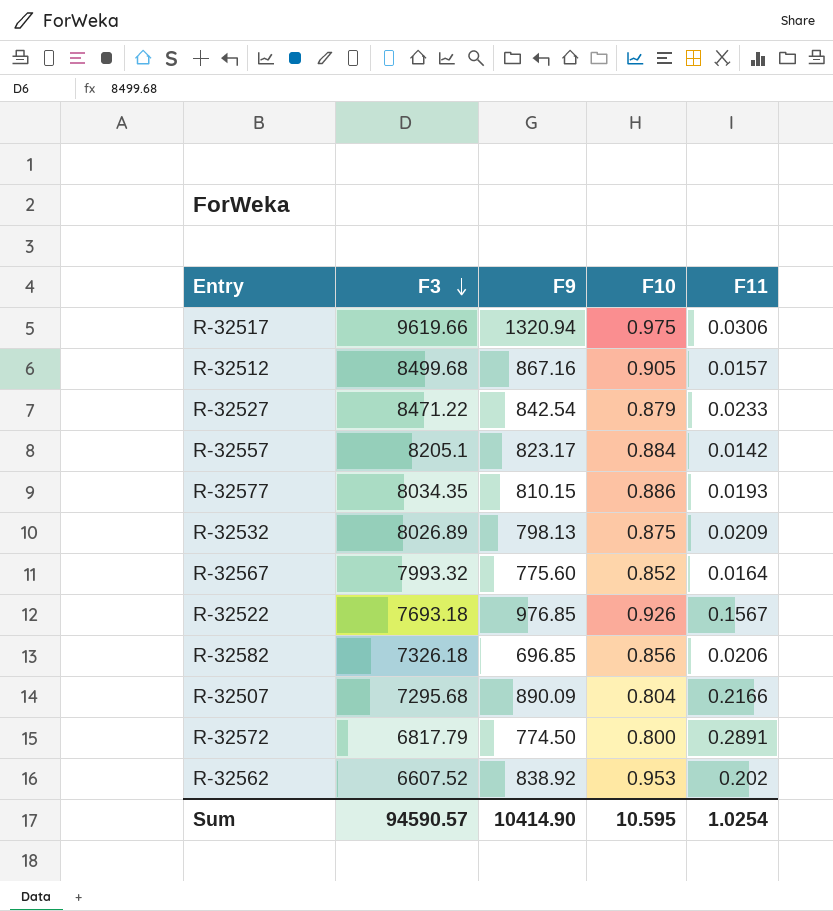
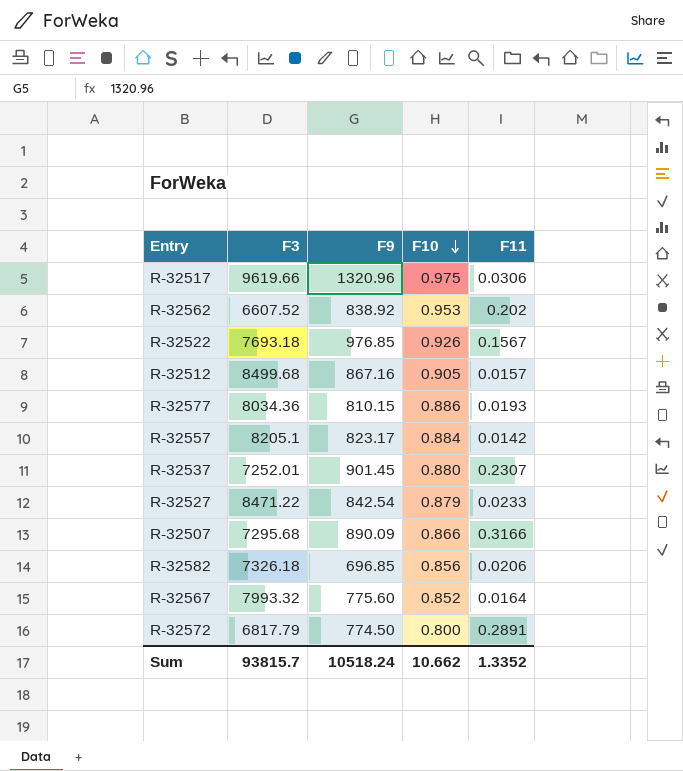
row order: F3 descending -> F10 descending
row R-32532: 8026.89 | 798.13 | 0.875 | 0.0209 -> none
R-32517 | F9: 1320.94 -> 1320.96
R-32577 | F3: 8034.35 -> 8034.36
row R-32537: none -> 7252.01 | 901.45 | 0.880 | 0.2307
R-32507 | F10: 0.804 -> 0.866
R-32507 | F11: 0.2166 -> 0.3166
Sum | F3: 94590.57 -> 93815.7
Sum | F9: 10414.90 -> 10518.24
Sum | F10: 10.595 -> 10.662
Sum | F11: 1.0254 -> 1.3352

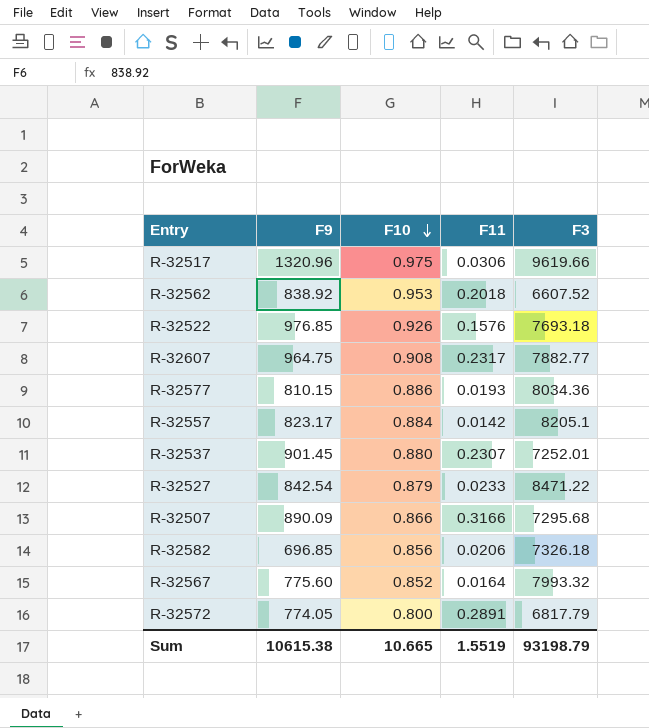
column F3 | position: 2 -> 5
row R-32512: 8499.68 | 867.16 | 0.905 | 0.0157 -> none
R-32562 | F11: 0.202 -> 0.2018
R-32522 | F11: 0.1567 -> 0.1576
row R-32607: none -> 964.75 | 0.908 | 0.2317 | 7882.77
R-32572 | F9: 774.50 -> 774.05
Sum | F9: 10518.24 -> 10615.38
Sum | F10: 10.662 -> 10.665
Sum | F11: 1.3352 -> 1.5519
Sum | F3: 93815.7 -> 93198.79

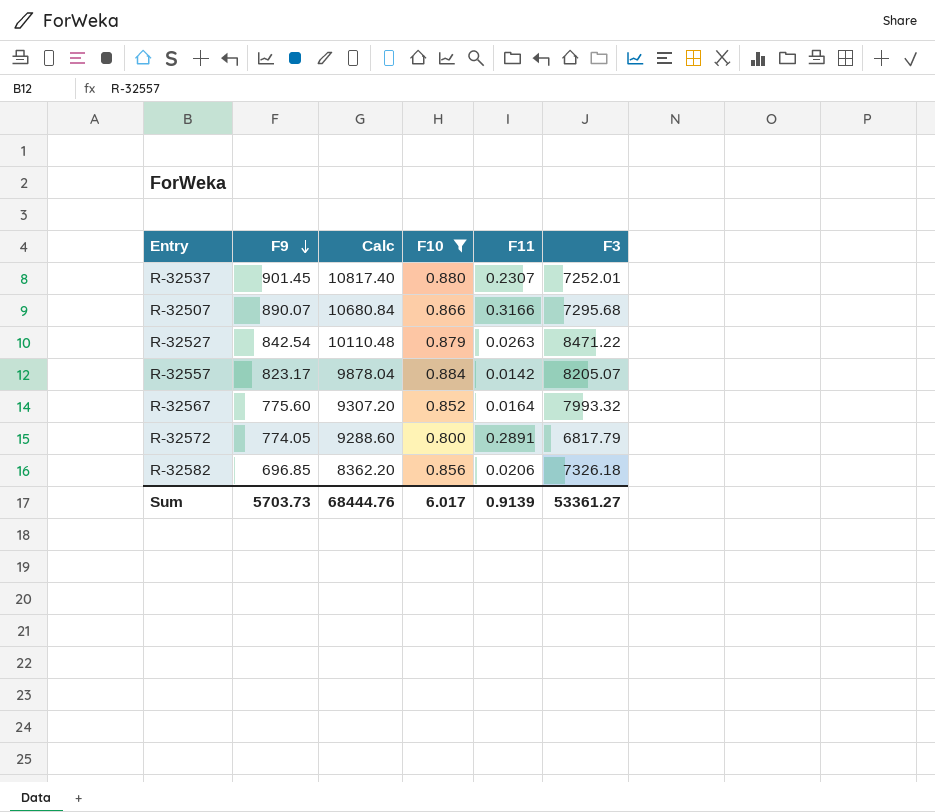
filter: none -> F10 <= 0.884
row order: F10 descending -> F9 descending
column Calc | formula: none -> [F9] * 12
R-32507 | F9: 890.09 -> 890.07
R-32527 | F11: 0.0233 -> 0.0263
R-32557 | F3: 8205.1 -> 8205.07
Sum | F9: 10615.38 -> 5703.73
Sum | F10: 10.665 -> 6.017
Sum | F11: 1.5519 -> 0.9139
Sum | F3: 93198.79 -> 53361.27

